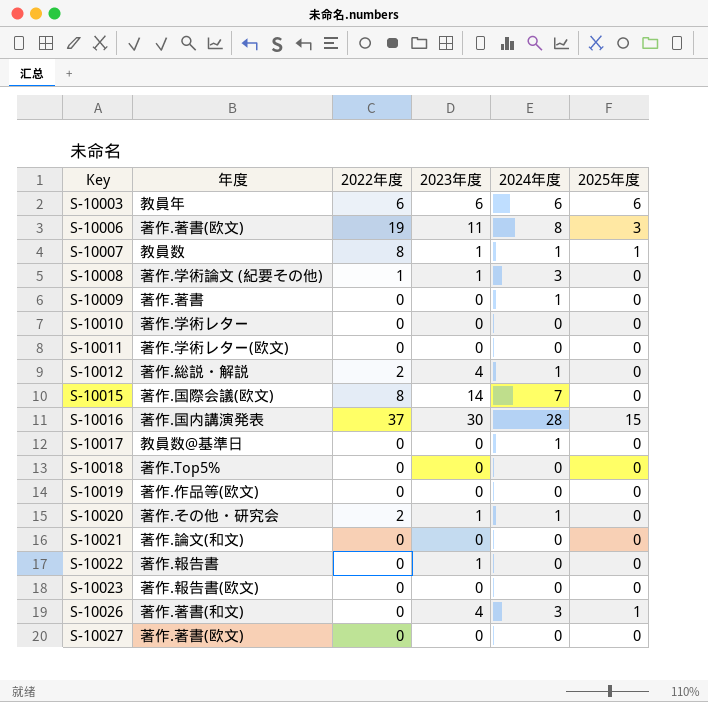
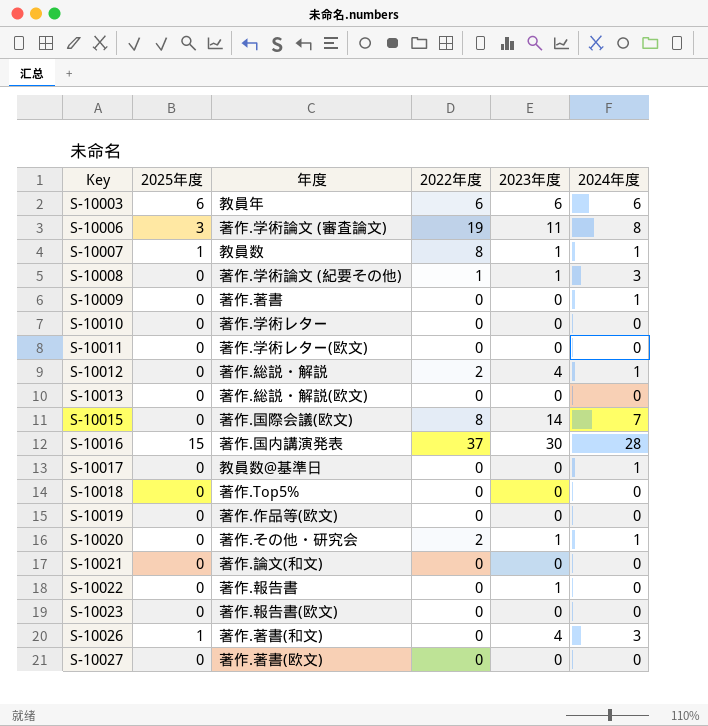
column 2025年度 | position: 6 -> 2
S-10006 | 年度: 著作.著書(欧文) -> 著作.学術論文 (審査論文)
row S-10013: none -> 0 | 著作.総説・解説(欧文) | 0 | 0 | 0

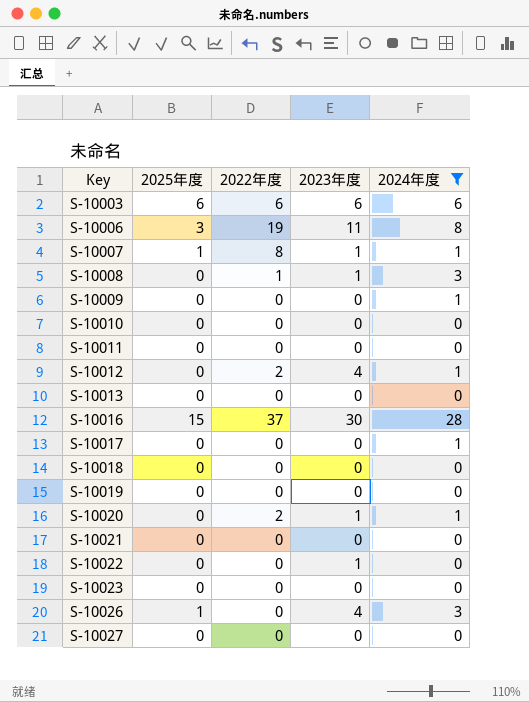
filter: none -> 2024年度 != 7
column 年度 | position: 3 -> none

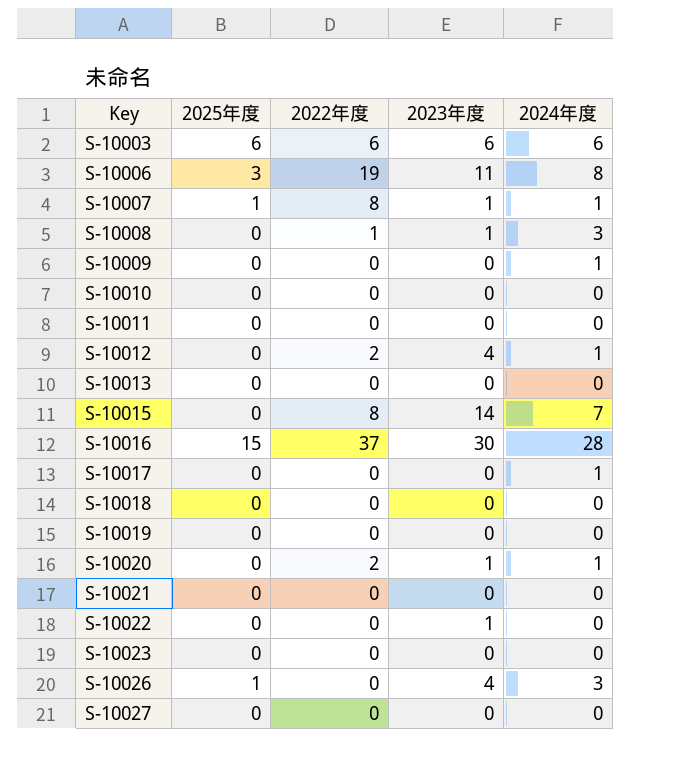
filter: 2024年度 != 7 -> none

